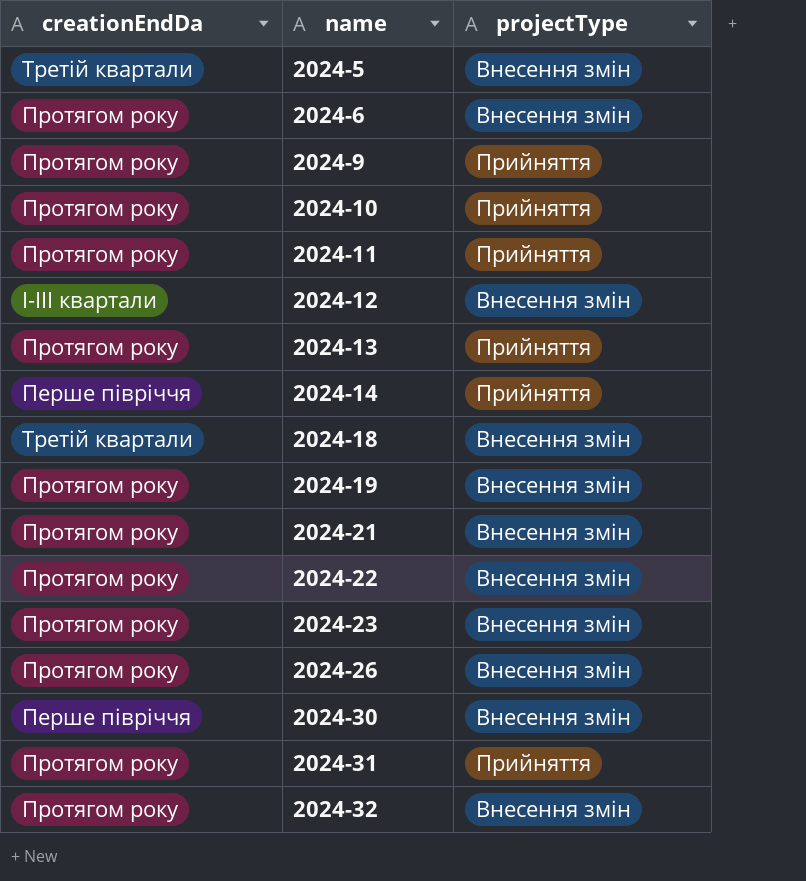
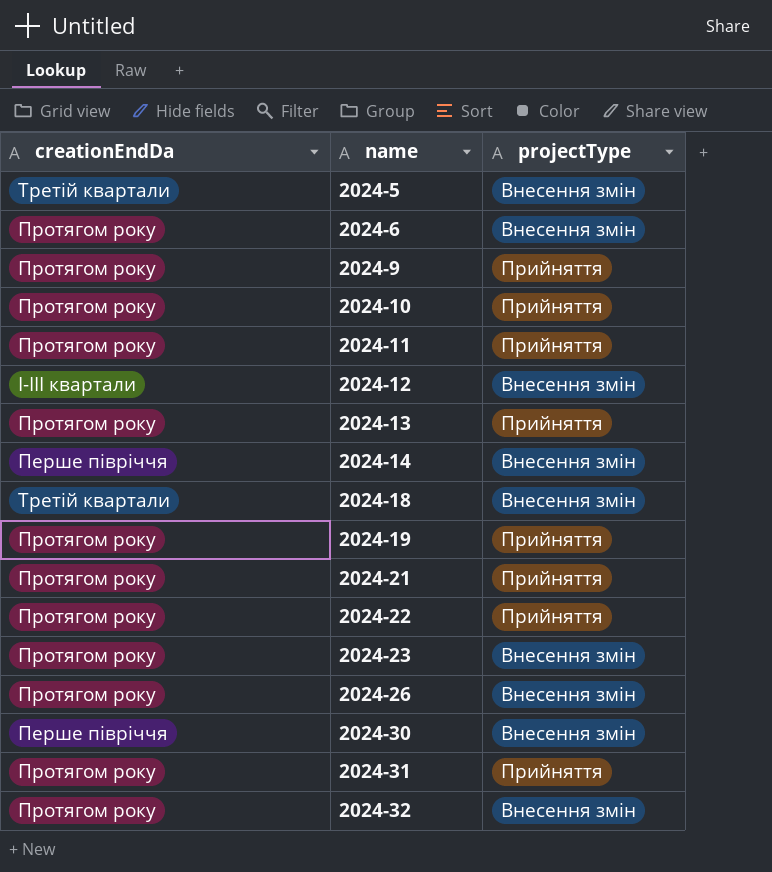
2024-14 | projectType: Прийняття -> Внесення змін
2024-19 | projectType: Внесення змін -> Прийняття
2024-21 | projectType: Внесення змін -> Прийняття
2024-22 | projectType: Внесення змін -> Прийняття

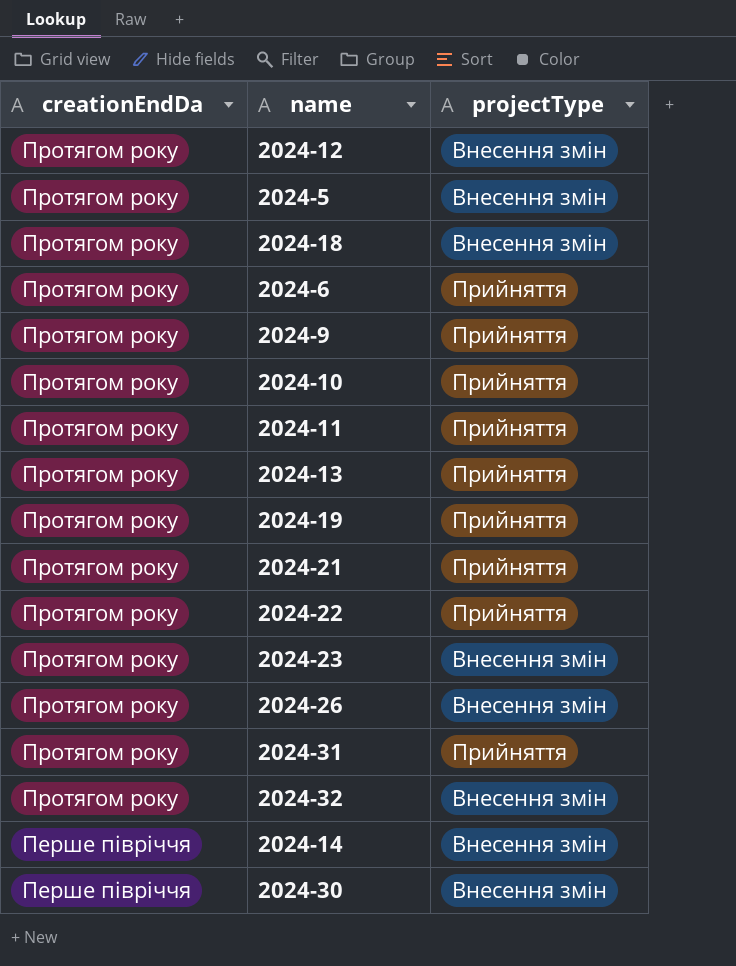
row order: name ascending -> creationEndDa descending
2024-12 | creationEndDa: І-ІІІ квартали -> Протягом року
2024-5 | creationEndDa: Третій квартали -> Протягом року
2024-18 | creationEndDa: Третій квартали -> Протягом року
2024-6 | projectType: Внесення змін -> Прийняття

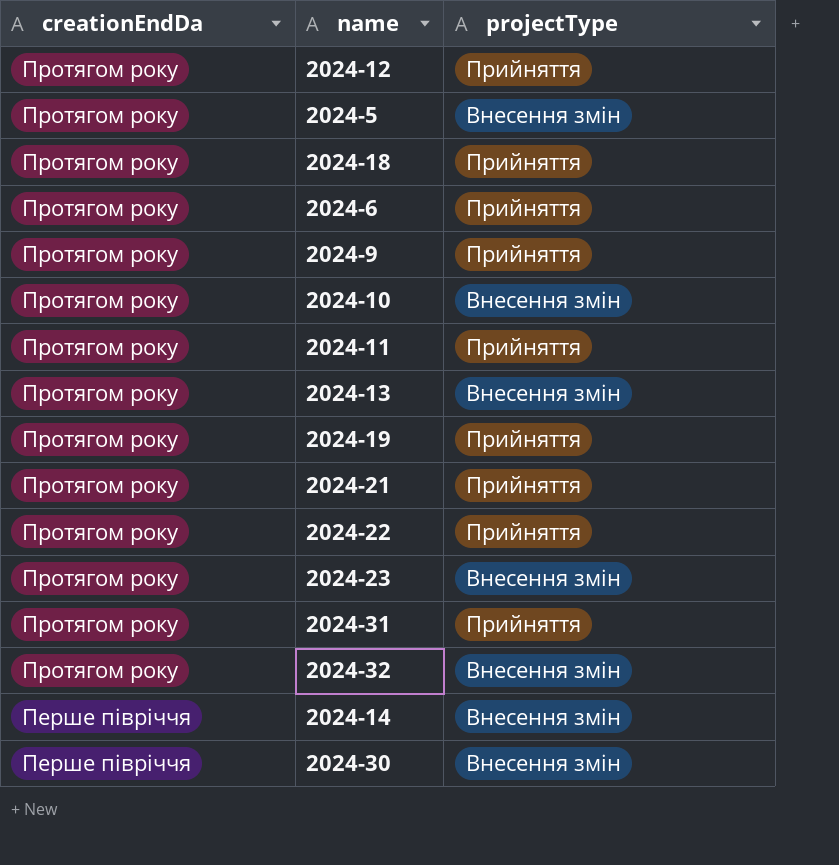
row 2024-26: Протягом року | Внесення змін -> none
2024-12 | projectType: Внесення змін -> Прийняття
2024-18 | projectType: Внесення змін -> Прийняття
2024-10 | projectType: Прийняття -> Внесення змін
2024-13 | projectType: Прийняття -> Внесення змін

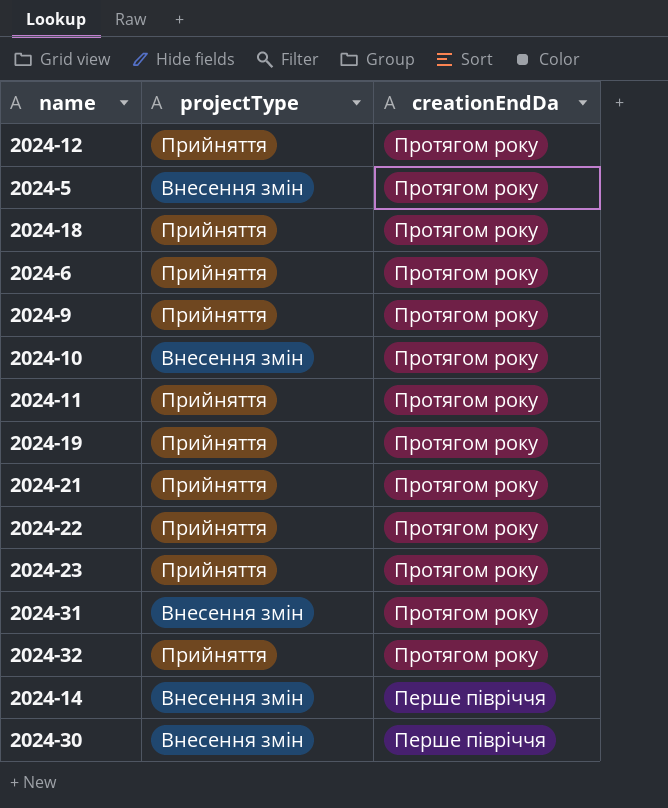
column creationEndDa | position: 1 -> 3
row 2024-13: Протягом року | Внесення змін -> none
2024-23 | projectType: Внесення змін -> Прийняття
2024-31 | projectType: Прийняття -> Внесення змін
2024-32 | projectType: Внесення змін -> Прийняття

